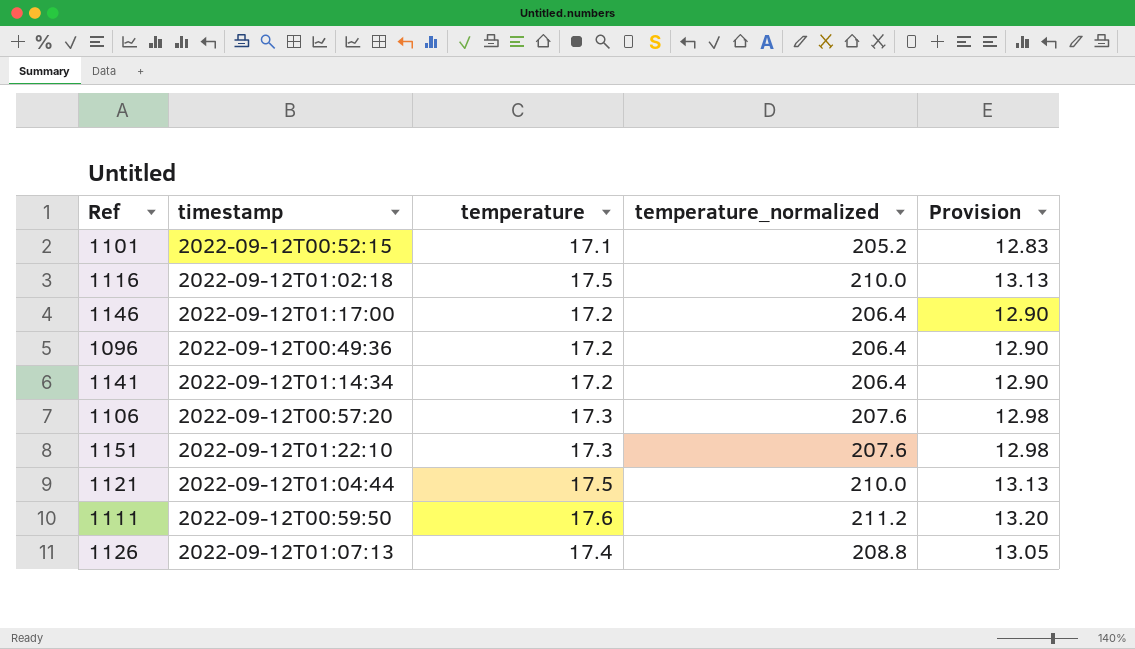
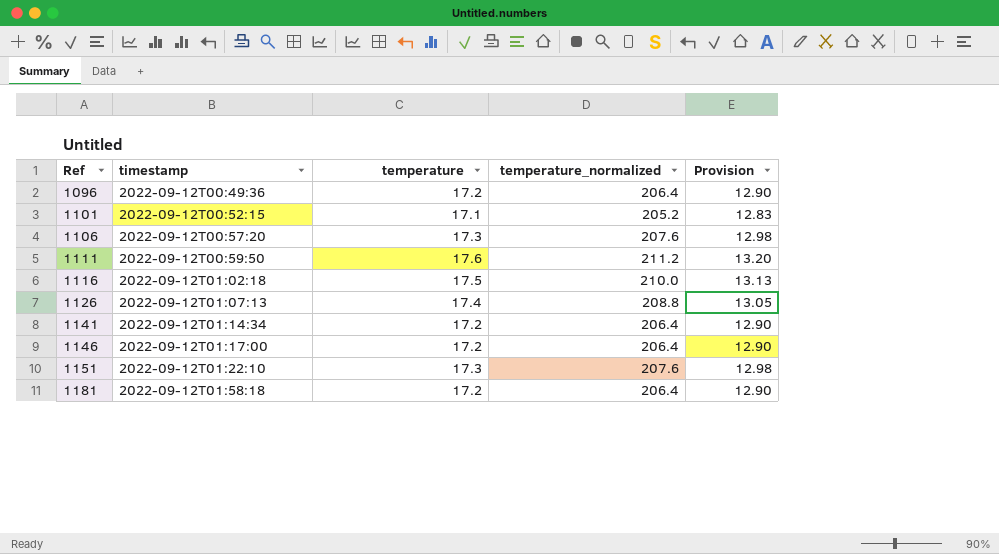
row order: none -> Ref ascending
row 1121: 2022-09-12T01:04:44 | 17.5 | 210.0 | 13.13 -> none
row 1181: none -> 2022-09-12T01:58:18 | 17.2 | 206.4 | 12.90

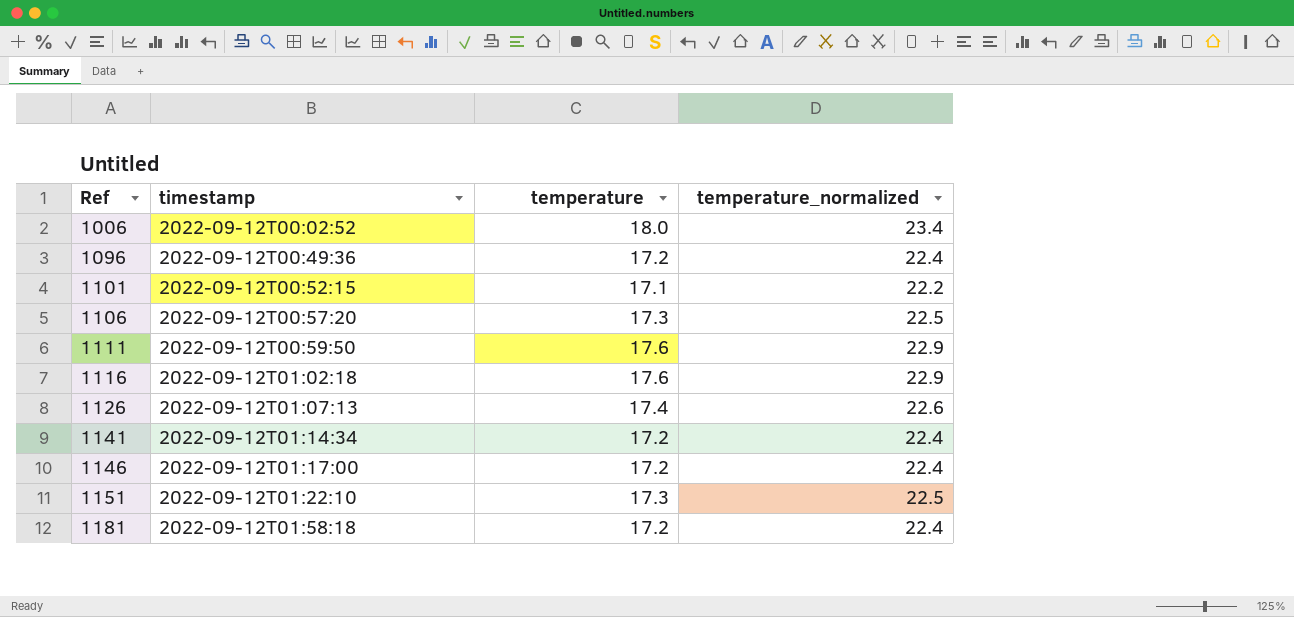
column Provision | formula: [temperature] * 0.75 -> none
column temperature_normalized | formula: [temperature] * 12 -> [temperature] * 1.3
row 1006: none -> 2022-09-12T00:02:52 | 18.0 | 23.4
1116 | temperature: 17.5 -> 17.6

